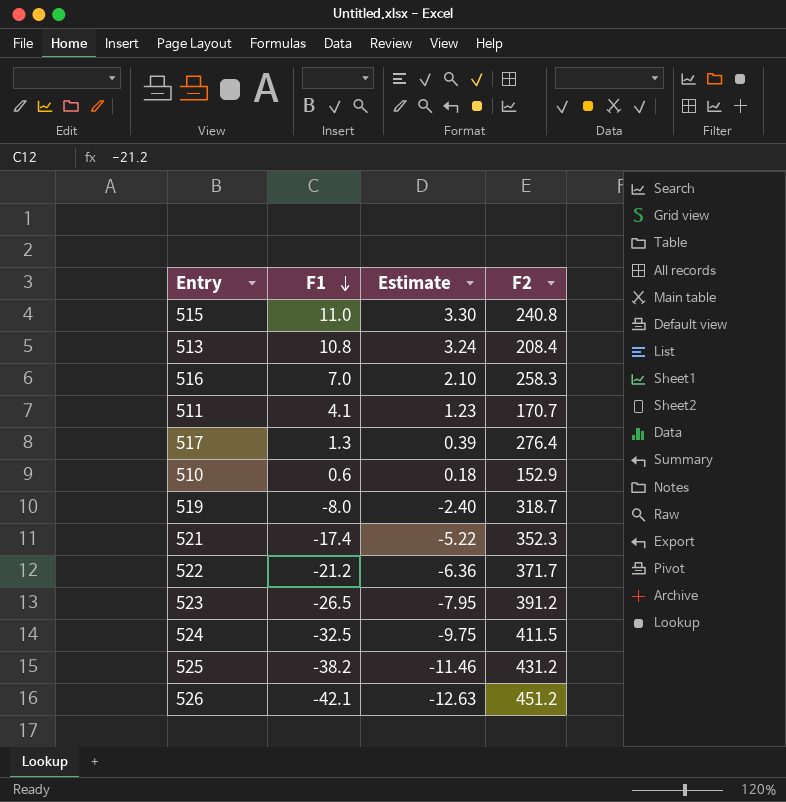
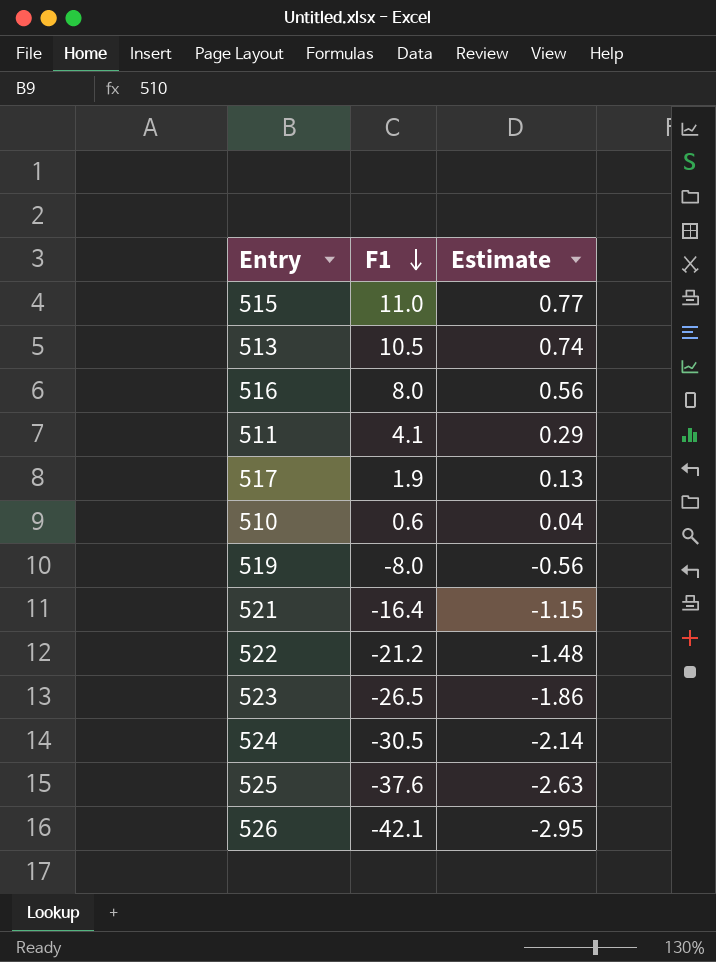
column F2 | position: 4 -> none
column Estimate | formula: [F1] * 0.3 -> [F1] * 0.07
513 | F1: 10.8 -> 10.5
516 | F1: 7.0 -> 8.0
517 | F1: 1.3 -> 1.9
521 | F1: -17.4 -> -16.4
524 | F1: -32.5 -> -30.5
525 | F1: -38.2 -> -37.6

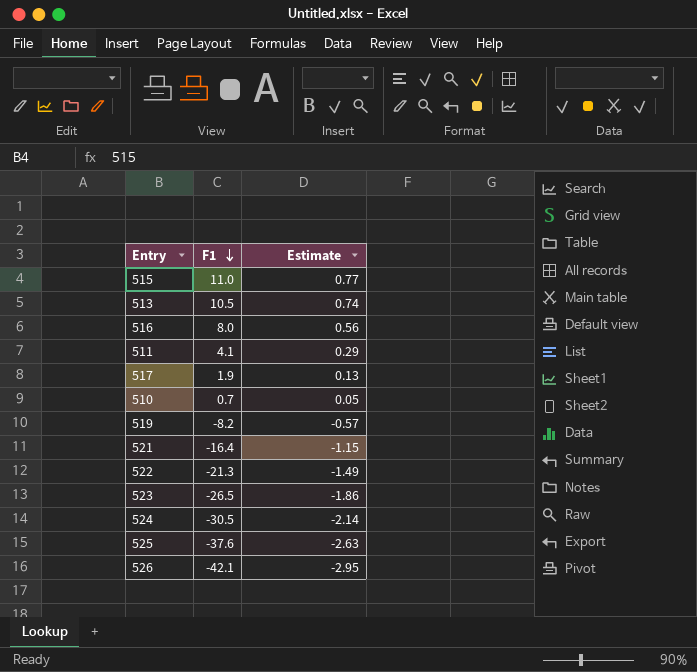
510 | F1: 0.6 -> 0.7
510 | Estimate: 0.04 -> 0.05
519 | F1: -8.0 -> -8.2
519 | Estimate: -0.56 -> -0.57
522 | F1: -21.2 -> -21.3
522 | Estimate: -1.48 -> -1.49

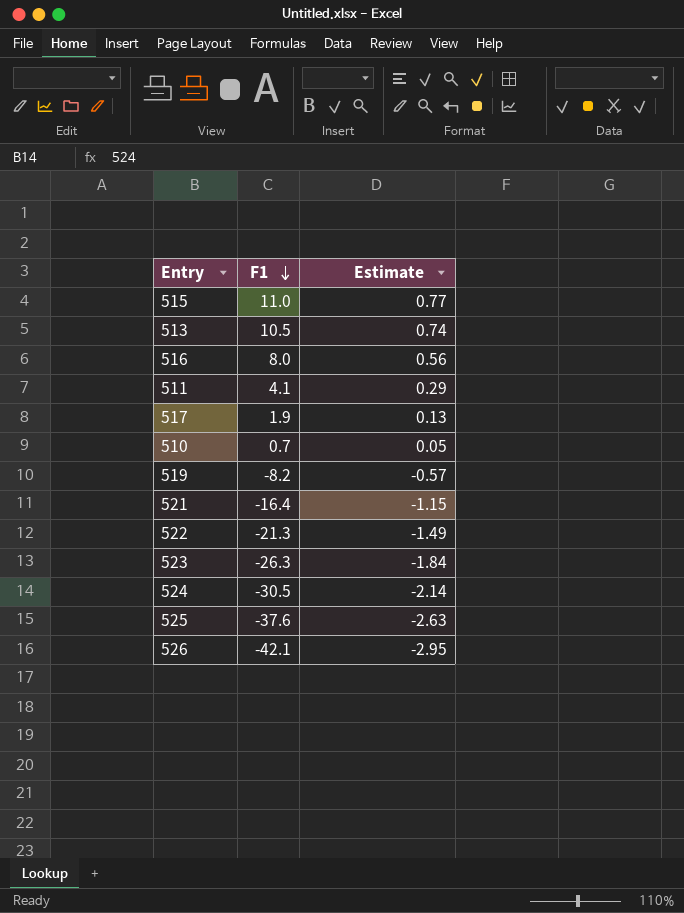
523 | F1: -26.5 -> -26.3
523 | Estimate: -1.86 -> -1.84

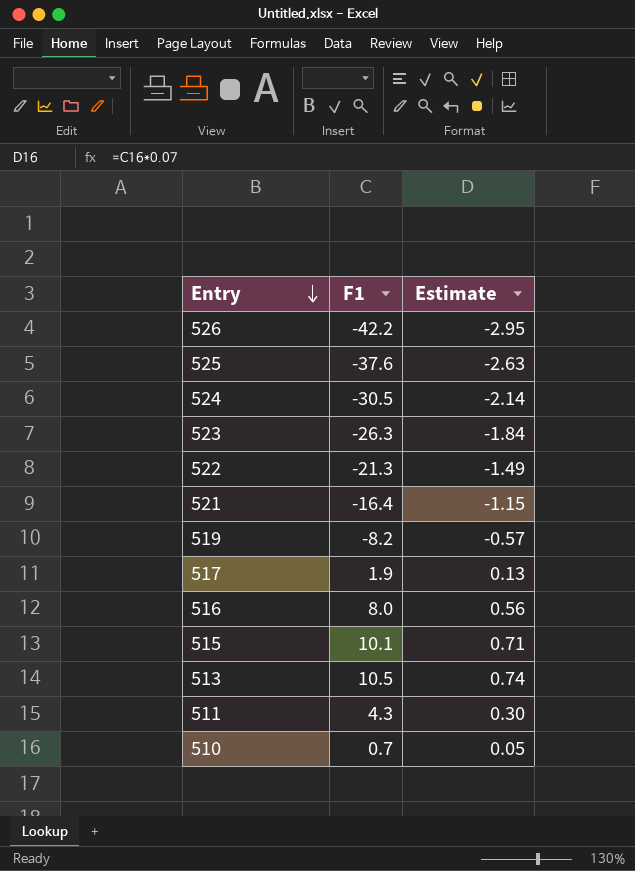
row order: F1 descending -> Entry descending
526 | F1: -42.1 -> -42.2
515 | F1: 11.0 -> 10.1
515 | Estimate: 0.77 -> 0.71
511 | F1: 4.1 -> 4.3
511 | Estimate: 0.29 -> 0.30

